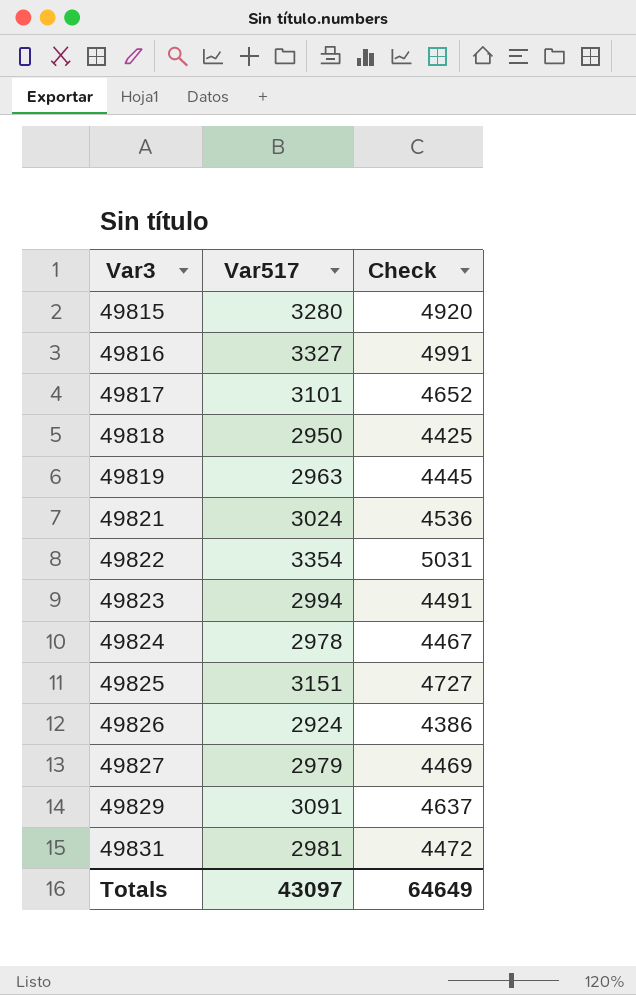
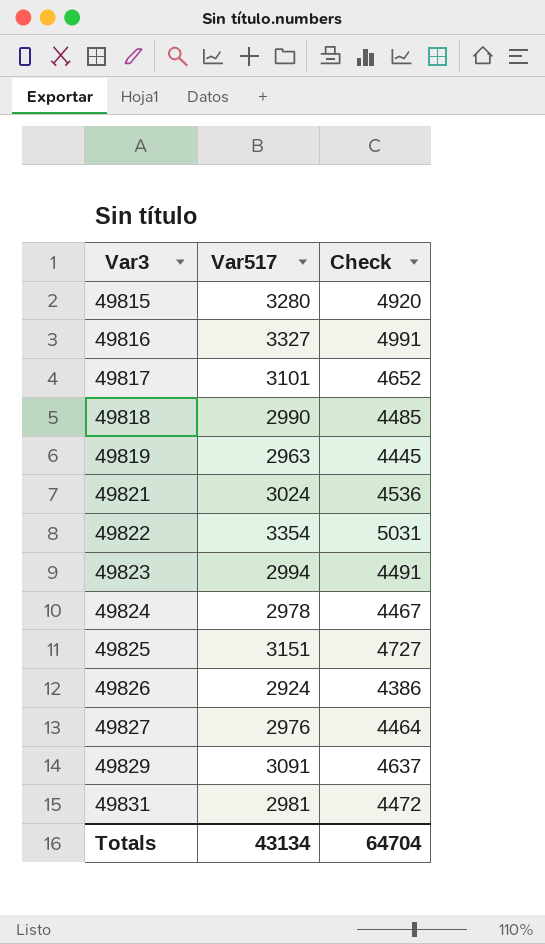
49818 | Var517: 2950 -> 2990
49818 | Check: 4425 -> 4485
49827 | Var517: 2979 -> 2976
49827 | Check: 4469 -> 4464
Totals | Var517: 43097 -> 43134
Totals | Check: 64649 -> 64704

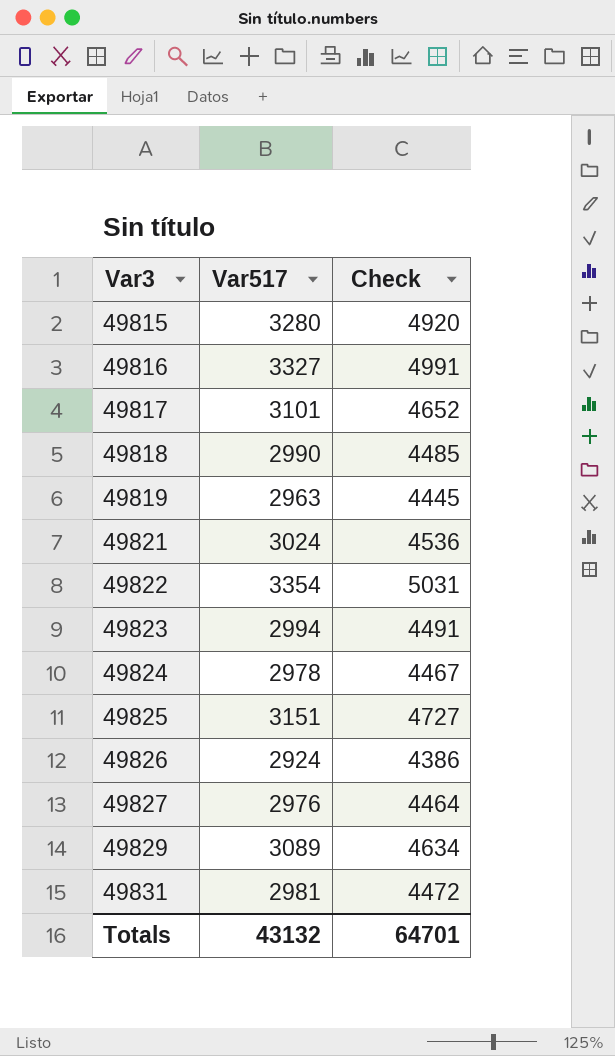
49829 | Var517: 3091 -> 3089
49829 | Check: 4637 -> 4634
Totals | Var517: 43134 -> 43132
Totals | Check: 64704 -> 64701

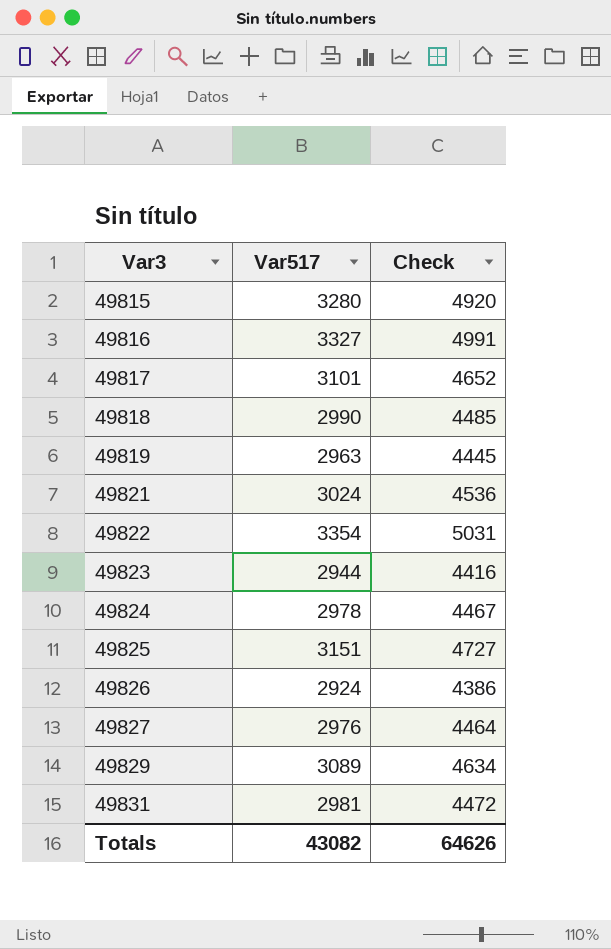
49823 | Var517: 2994 -> 2944
49823 | Check: 4491 -> 4416
Totals | Var517: 43132 -> 43082
Totals | Check: 64701 -> 64626

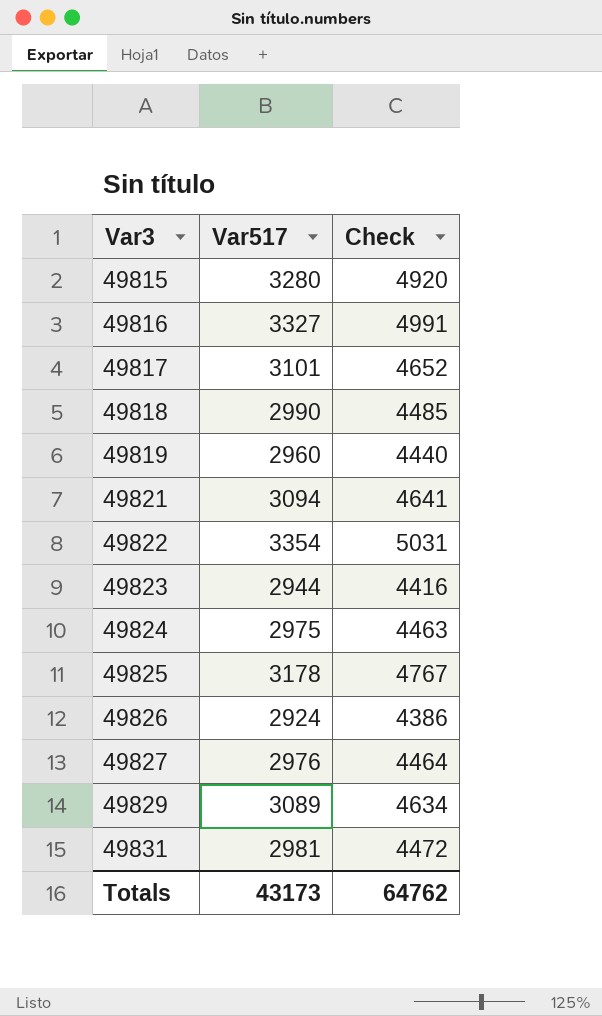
49819 | Var517: 2963 -> 2960
49819 | Check: 4445 -> 4440
49821 | Var517: 3024 -> 3094
49821 | Check: 4536 -> 4641
49824 | Var517: 2978 -> 2975
49824 | Check: 4467 -> 4463
49825 | Var517: 3151 -> 3178
49825 | Check: 4727 -> 4767
Totals | Var517: 43082 -> 43173
Totals | Check: 64626 -> 64762

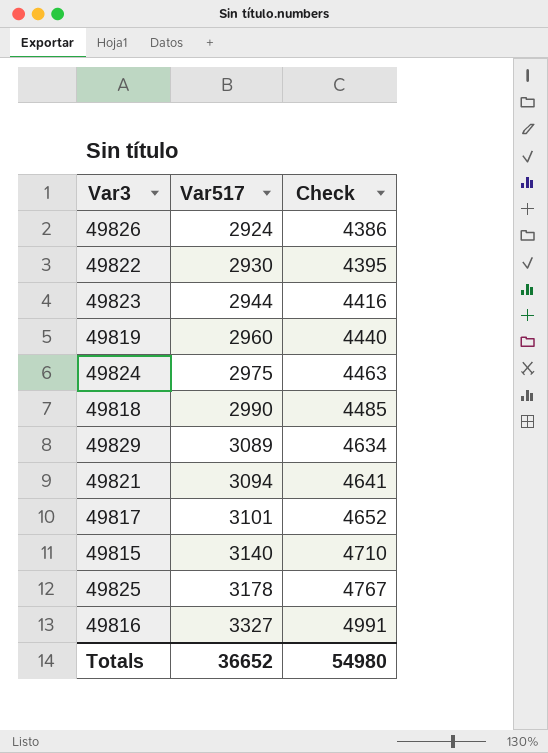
row order: Var3 ascending -> Var517 ascending
row 49827: 2976 | 4464 -> none
row 49831: 2981 | 4472 -> none
49822 | Var517: 3354 -> 2930
49822 | Check: 5031 -> 4395
49815 | Var517: 3280 -> 3140
49815 | Check: 4920 -> 4710
Totals | Var517: 43173 -> 36652
Totals | Check: 64762 -> 54980

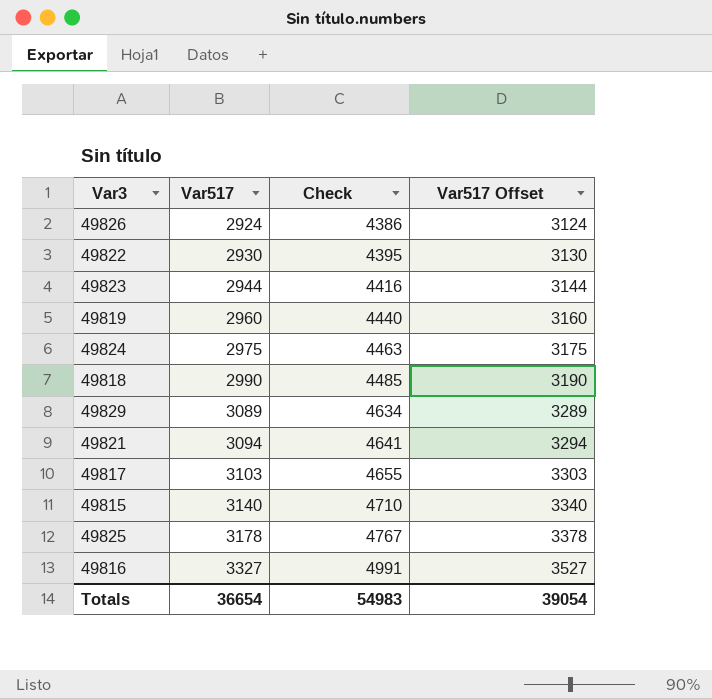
column Var517 Offset | formula: none -> [Var517] + 200
49817 | Var517: 3101 -> 3103
49817 | Check: 4652 -> 4655
Totals | Var517: 36652 -> 36654
Totals | Check: 54980 -> 54983

